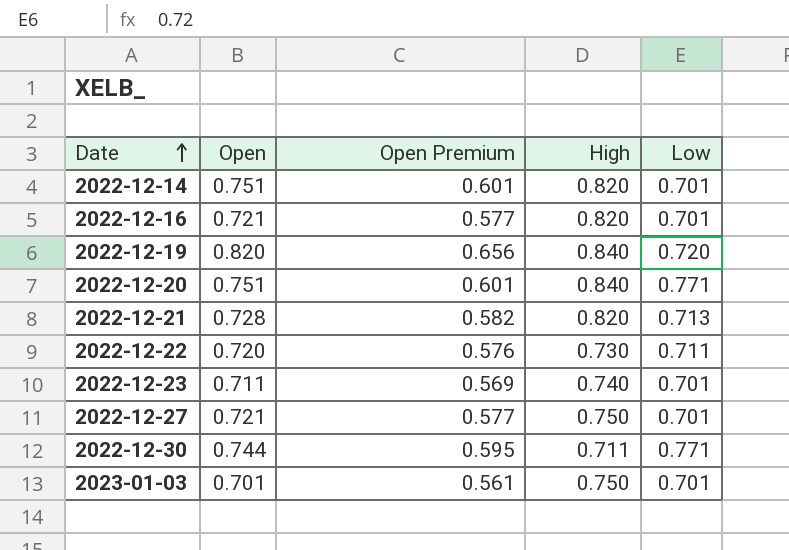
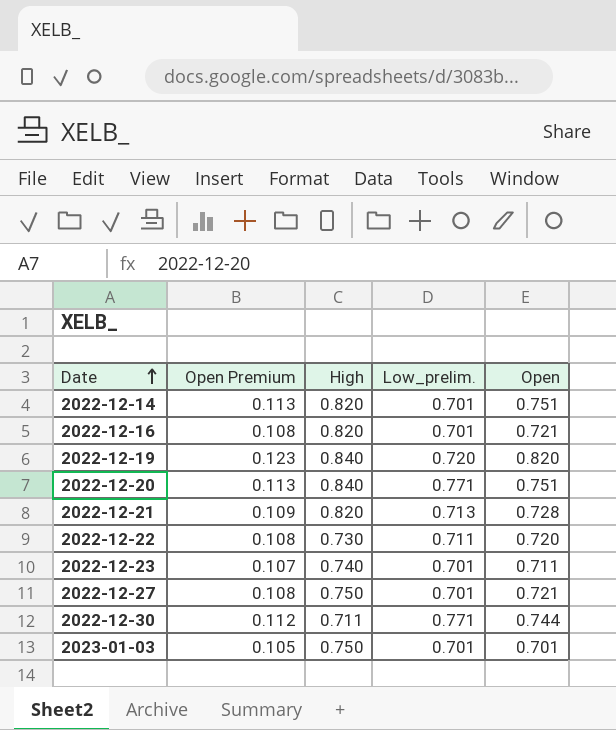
column Open Premium | formula: [Open] * 0.8 -> [Open] * 0.15
column name: Low -> Low_prelim.
column Open | position: 2 -> 5

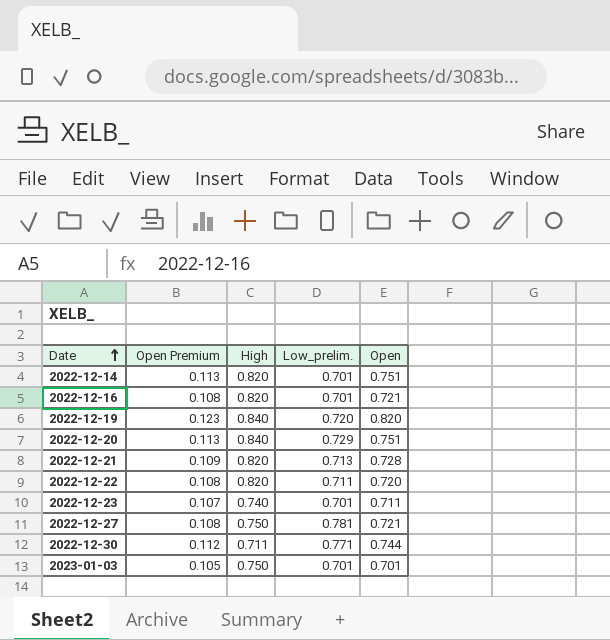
2022-12-20 | Low_prelim.: 0.771 -> 0.729
2022-12-22 | High: 0.730 -> 0.820
2022-12-27 | Low_prelim.: 0.701 -> 0.781

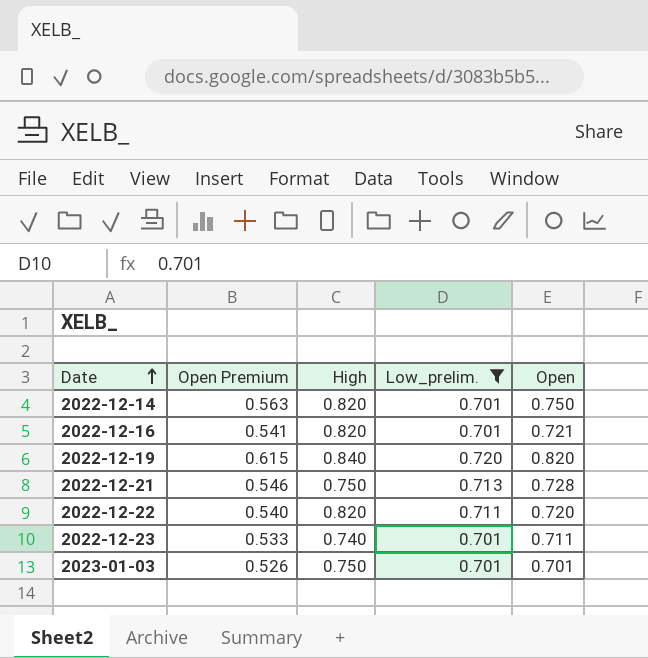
filter: none -> Low_prelim. <= 0.720
column Open Premium | formula: [Open] * 0.15 -> [Open] * 0.75
2022-12-14 | Open: 0.751 -> 0.750
2022-12-21 | High: 0.820 -> 0.750

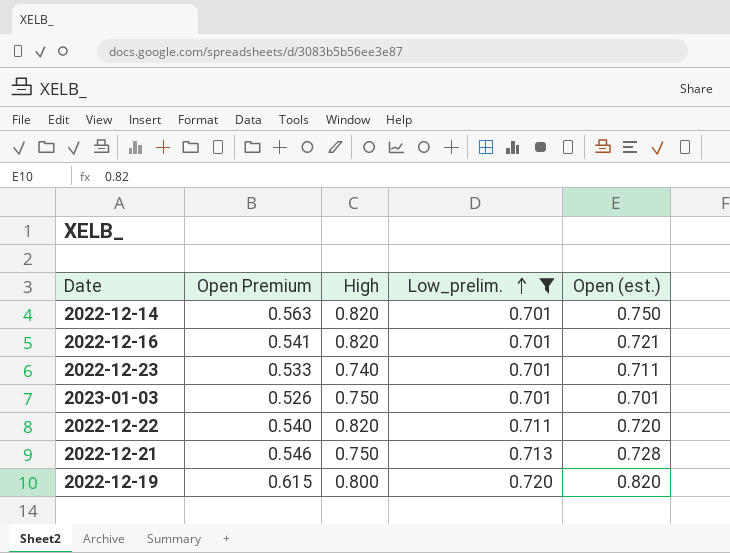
row order: Date ascending -> Low_prelim. ascending
column name: Open -> Open (est.)
2022-12-19 | High: 0.840 -> 0.800

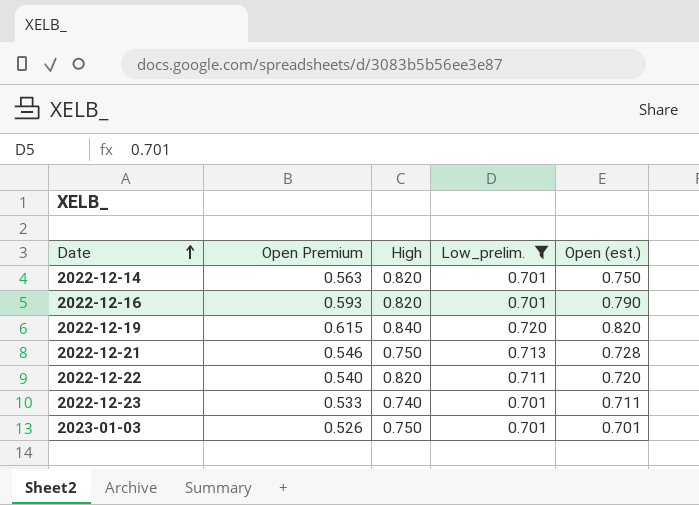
row order: Low_prelim. ascending -> Date ascending
2022-12-16 | Open Premium: 0.541 -> 0.593
2022-12-16 | Open (est.): 0.721 -> 0.790
2022-12-19 | High: 0.800 -> 0.840

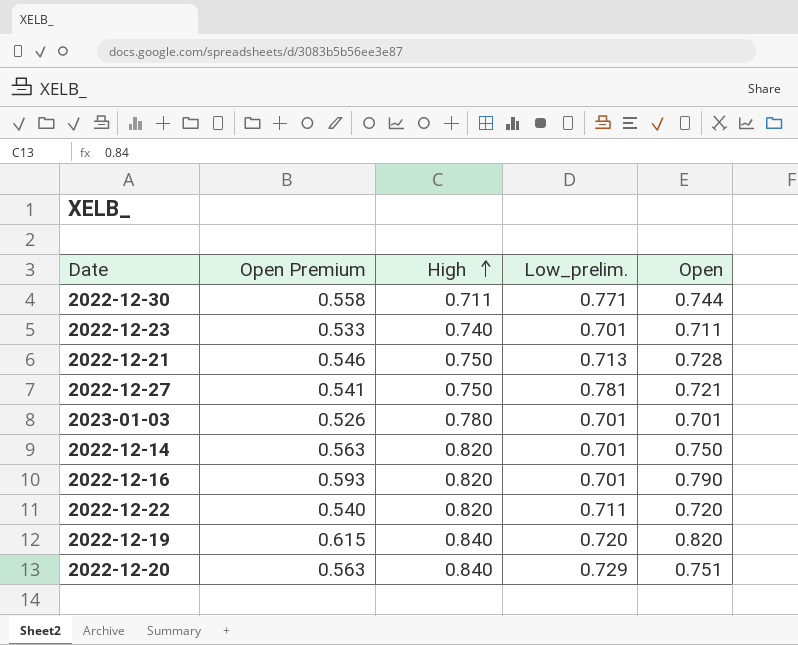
filter: Low_prelim. <= 0.720 -> none
row order: Date ascending -> High ascending
column name: Open (est.) -> Open
2023-01-03 | High: 0.750 -> 0.780

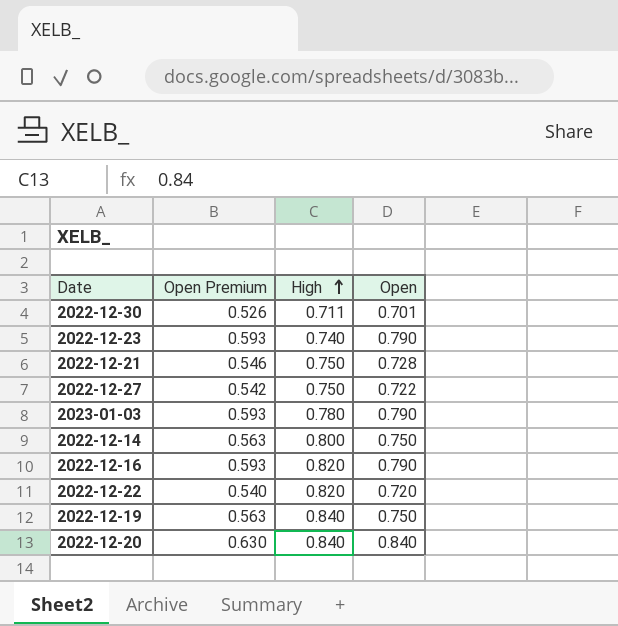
column Low_prelim. | position: 4 -> none
2022-12-30 | Open Premium: 0.558 -> 0.526
2022-12-30 | Open: 0.744 -> 0.701
2022-12-23 | Open Premium: 0.533 -> 0.593
2022-12-23 | Open: 0.711 -> 0.790
2022-12-27 | Open Premium: 0.541 -> 0.542
2022-12-27 | Open: 0.721 -> 0.722
2023-01-03 | Open Premium: 0.526 -> 0.593
2023-01-03 | Open: 0.701 -> 0.790
2022-12-14 | High: 0.820 -> 0.800
2022-12-19 | Open Premium: 0.615 -> 0.563
2022-12-19 | Open: 0.820 -> 0.750
2022-12-20 | Open Premium: 0.563 -> 0.630
2022-12-20 | Open: 0.751 -> 0.840

